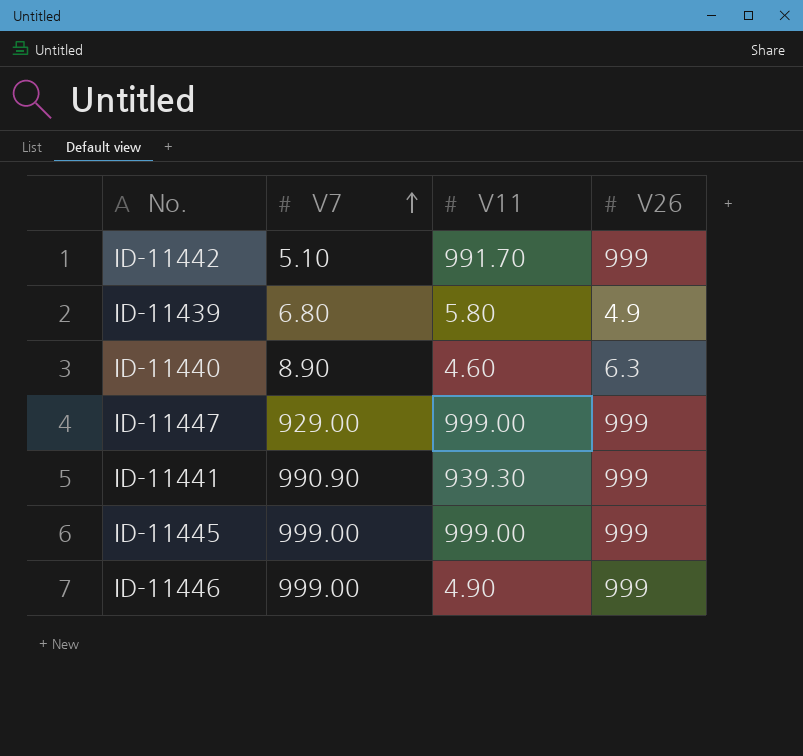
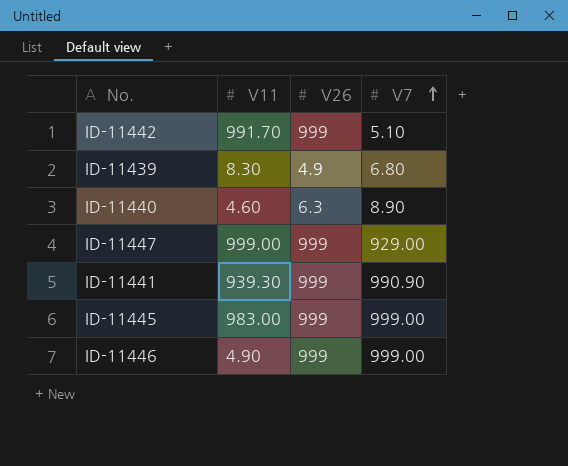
column V7 | position: 2 -> 4
ID-11439 | V11: 5.80 -> 8.30
ID-11445 | V11: 999.00 -> 983.00

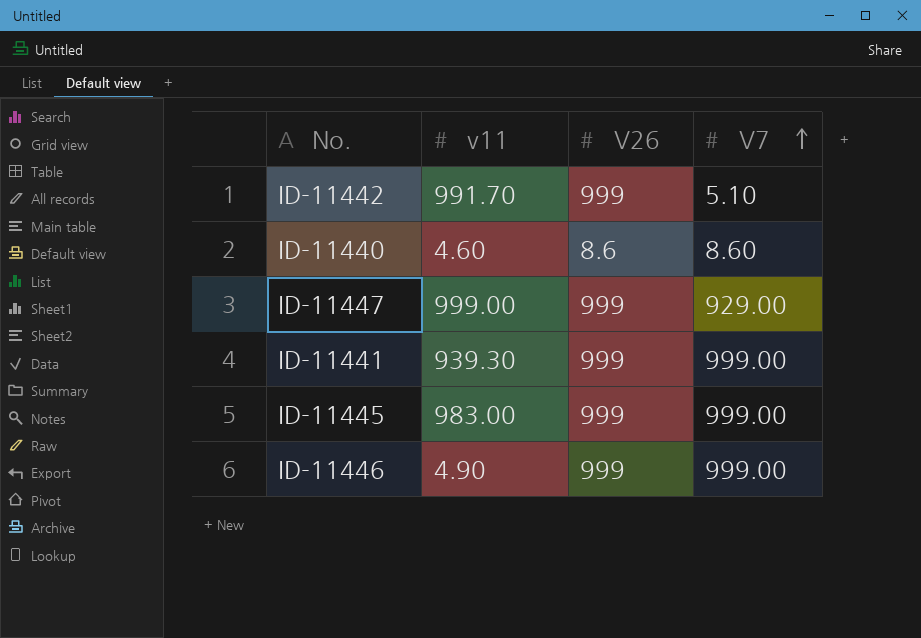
column name: V11 -> v11
row ID-11439: 8.30 | 4.9 | 6.80 -> none
ID-11440 | V26: 6.3 -> 8.6
ID-11440 | V7: 8.90 -> 8.60
ID-11441 | V7: 990.90 -> 999.00

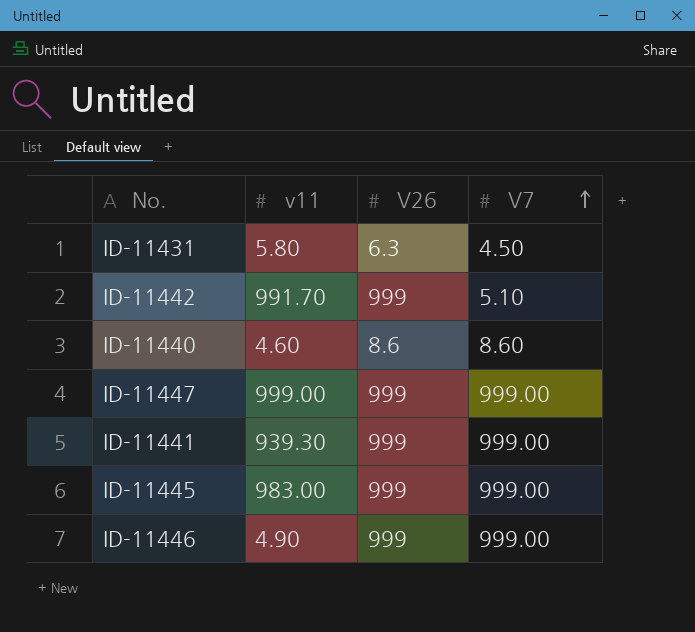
row ID-11431: none -> 5.80 | 6.3 | 4.50
ID-11447 | V7: 929.00 -> 999.00

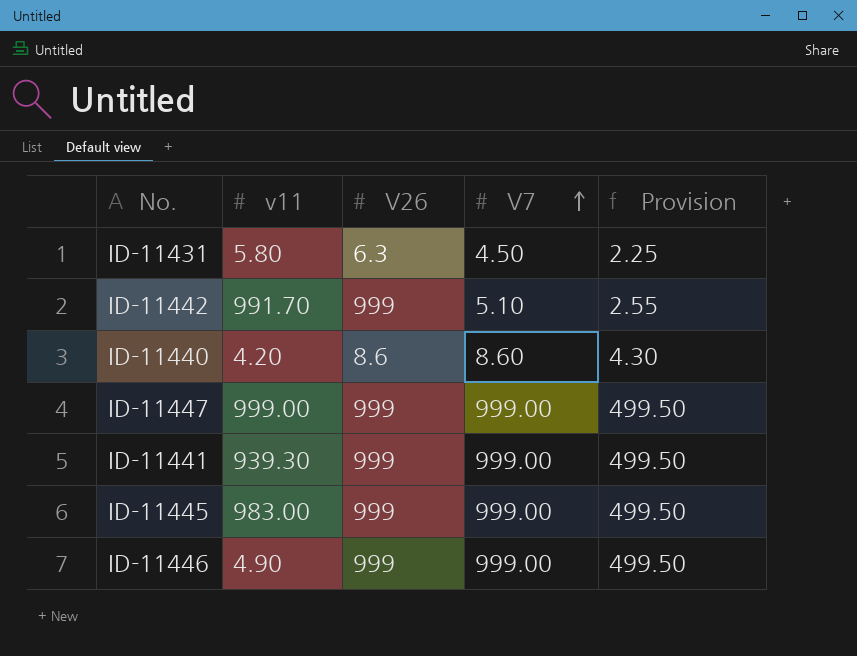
column Provision | formula: none -> [V7] * 0.5
ID-11440 | v11: 4.60 -> 4.20

